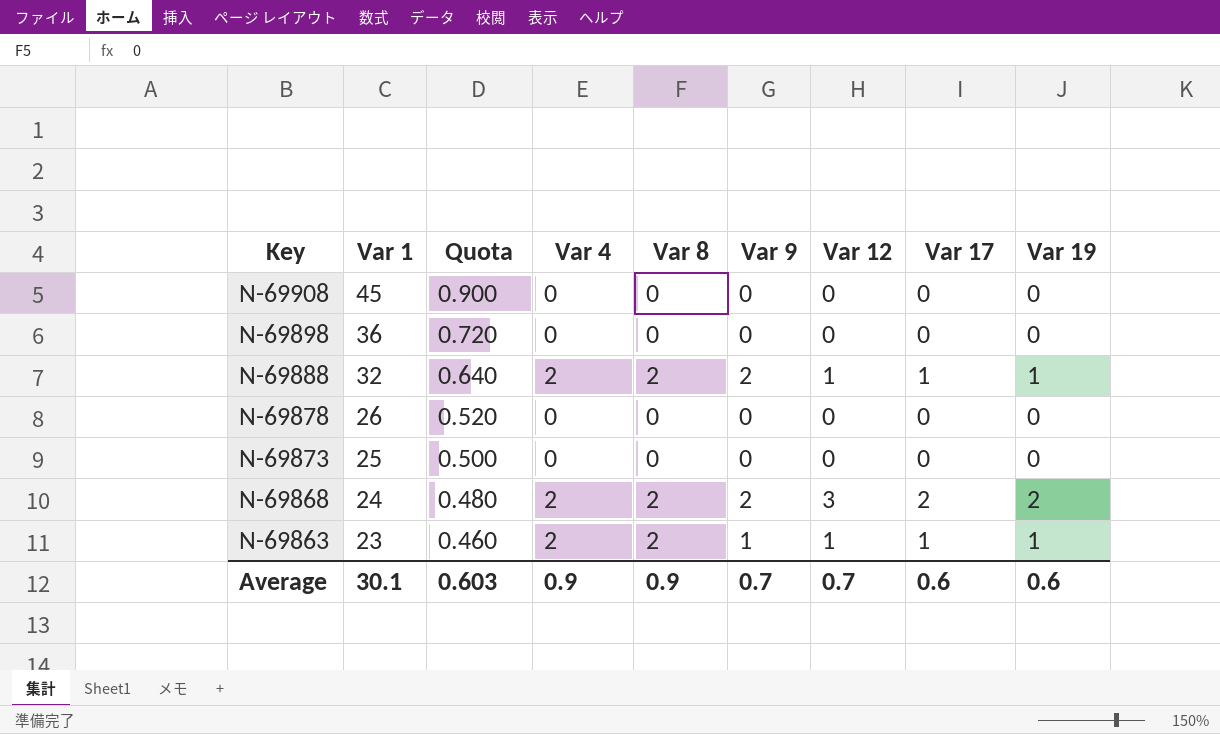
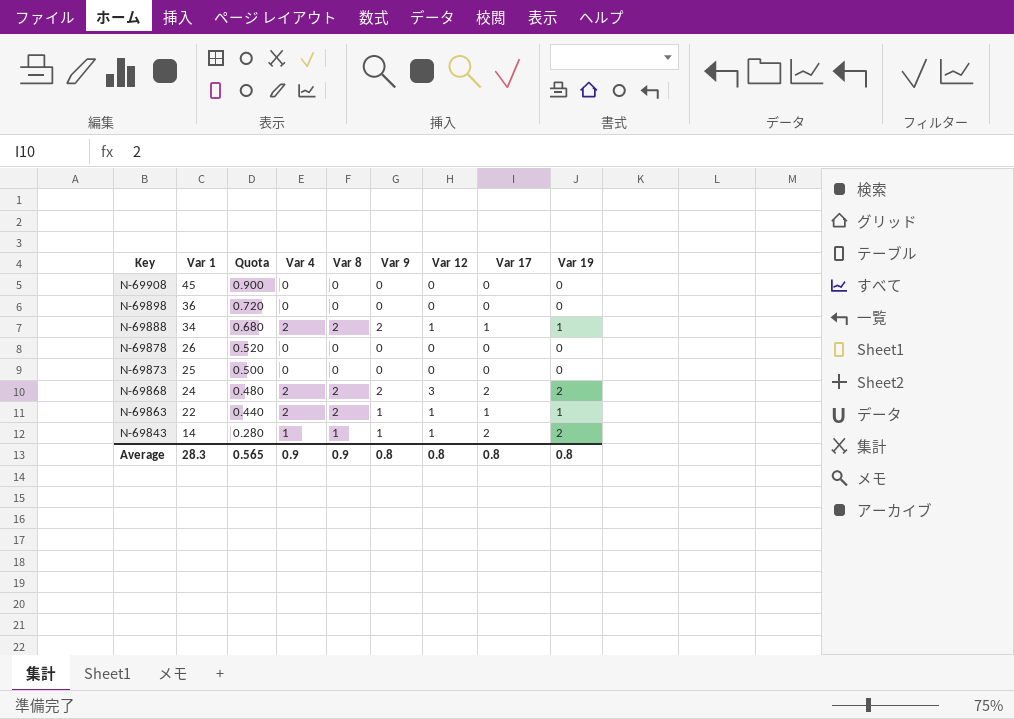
N-69888 | Var 1: 32 -> 34
N-69888 | Quota: 0.640 -> 0.680
N-69863 | Var 1: 23 -> 22
N-69863 | Quota: 0.460 -> 0.440
row N-69843: none -> 14 | 0.280 | 1 | 1 | 1 | 1 | 2 | 2
Average | Var 1: 30.1 -> 28.3
Average | Quota: 0.603 -> 0.565
Average | Var 9: 0.7 -> 0.8
Average | Var 12: 0.7 -> 0.8
Average | Var 17: 0.6 -> 0.8
Average | Var 19: 0.6 -> 0.8

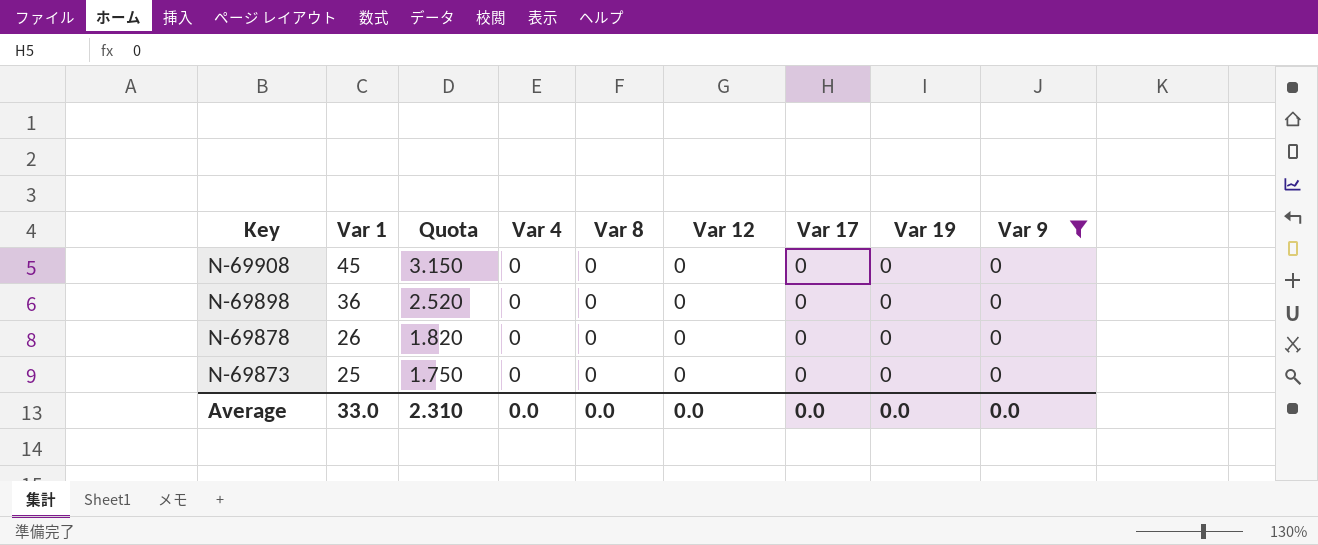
filter: none -> Var 9 = 0
column Quota | formula: [Var 1] * 0.02 -> [Var 1] * 0.07
column Var 9 | position: 6 -> 9
Average | Var 1: 28.3 -> 33.0
Average | Quota: 0.565 -> 2.310
Average | Var 4: 0.9 -> 0.0
Average | Var 8: 0.9 -> 0.0
Average | Var 12: 0.8 -> 0.0
Average | Var 17: 0.8 -> 0.0
Average | Var 19: 0.8 -> 0.0
Average | Var 9: 0.8 -> 0.0

